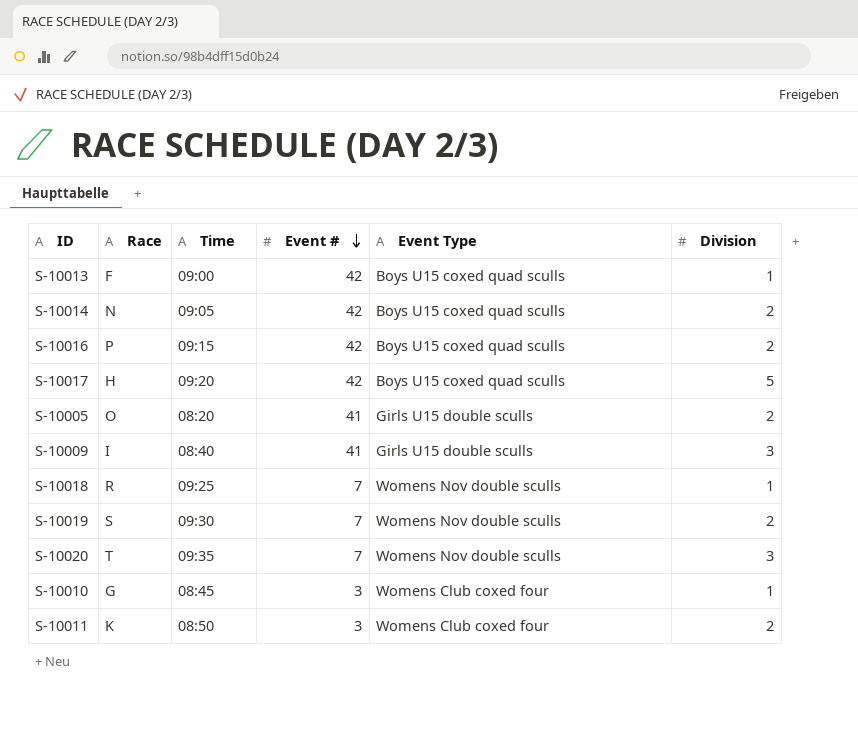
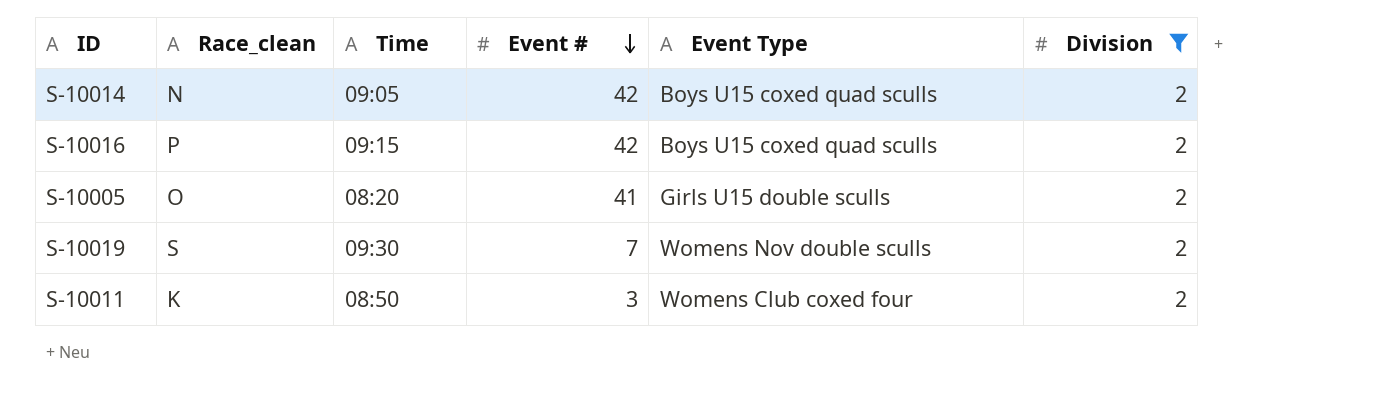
filter: none -> Division = 2
column name: Race -> Race_clean

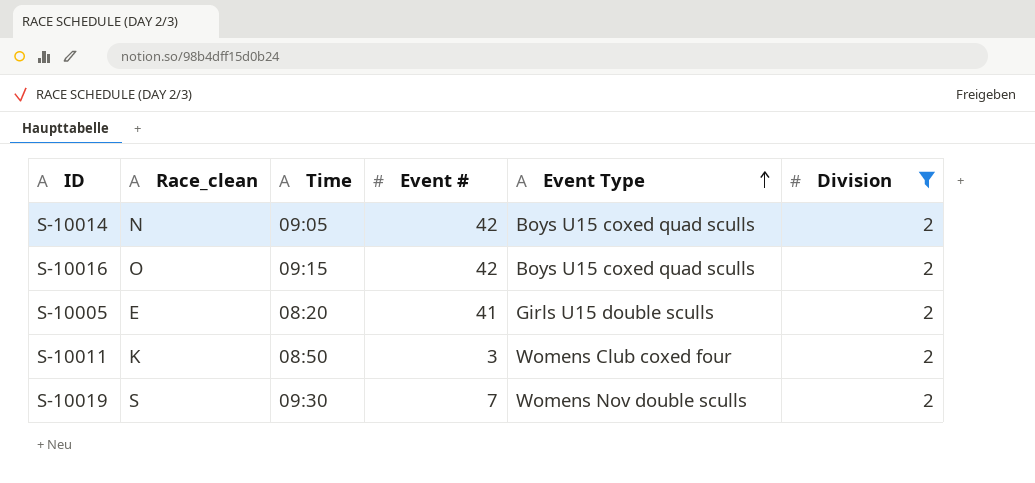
row order: Event # descending -> Event Type ascending
S-10016 | Race_clean: P -> O
S-10005 | Race_clean: O -> E

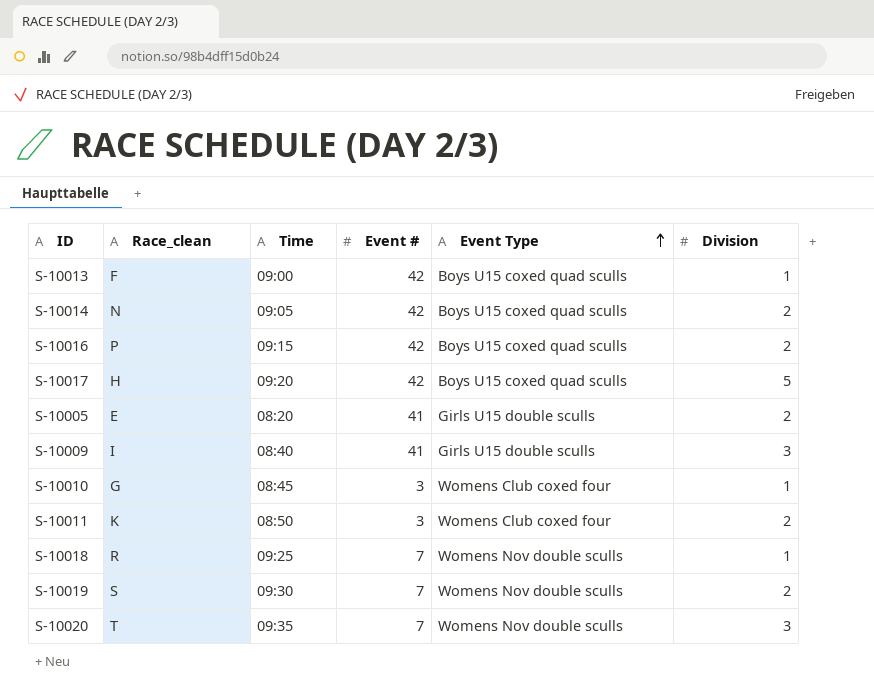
filter: Division = 2 -> none
S-10016 | Race_clean: O -> P

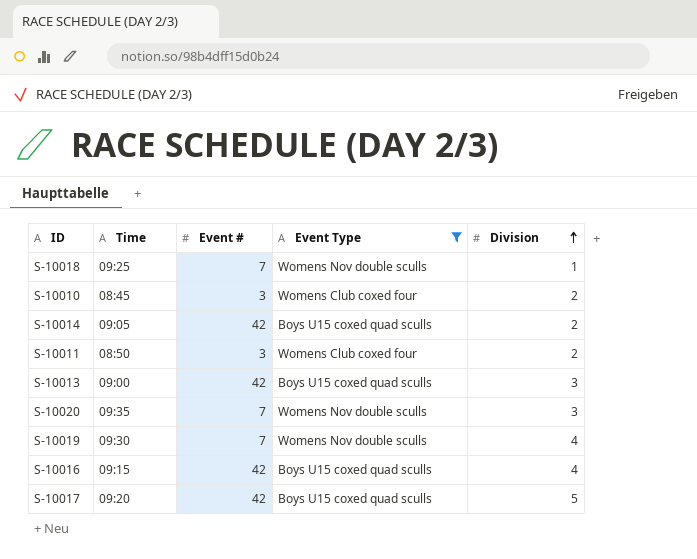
filter: none -> Event Type != Girls U15 double sculls
row order: Event Type ascending -> Division ascending
column Race_clean | position: 2 -> none
S-10010 | Division: 1 -> 2
S-10013 | Division: 1 -> 3
S-10019 | Division: 2 -> 4
S-10016 | Division: 2 -> 4

